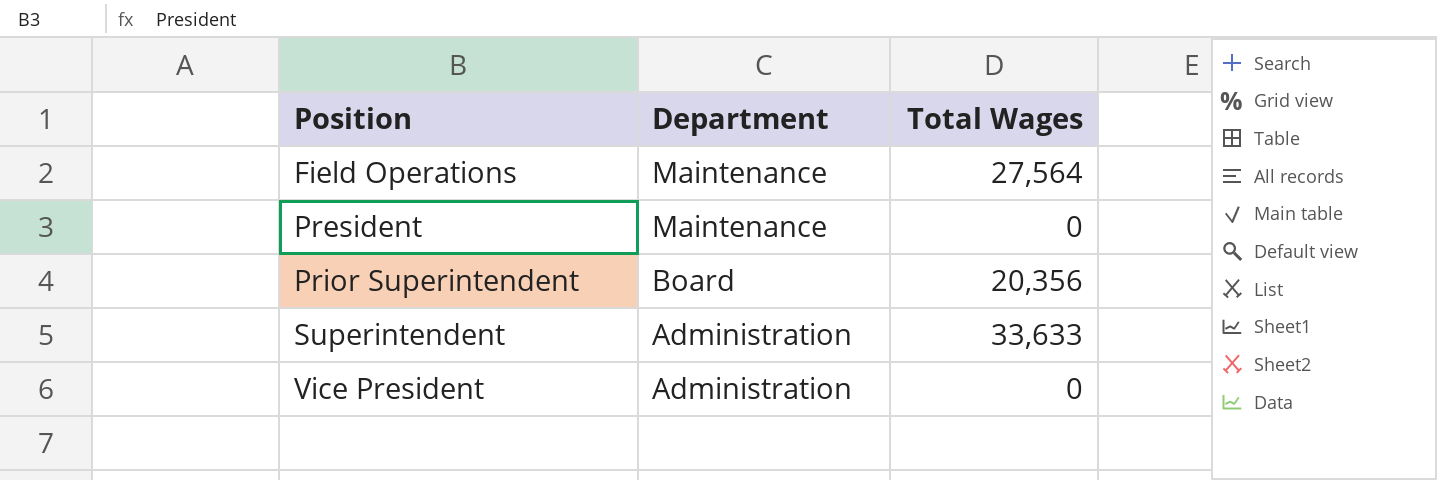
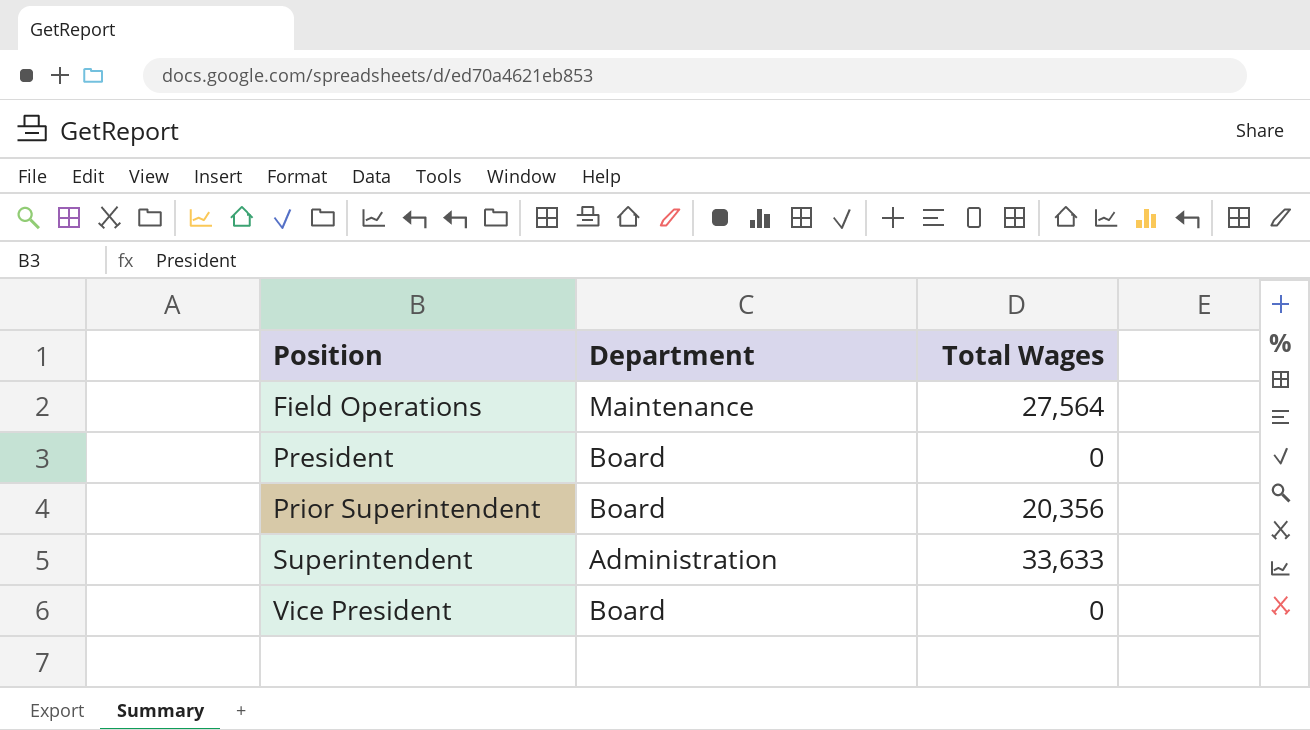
President | Department: Maintenance -> Board
Vice President | Department: Administration -> Board

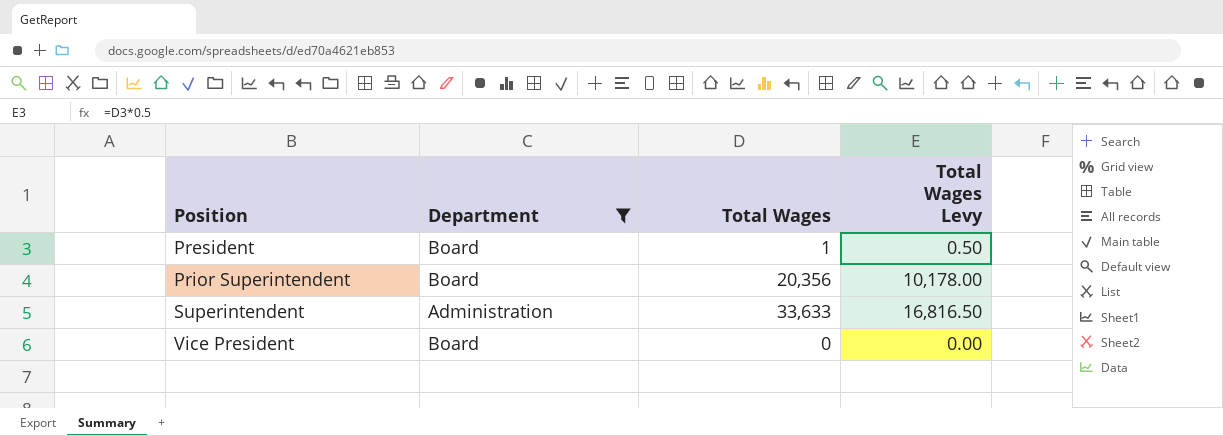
filter: none -> Department != Maintenance
column Total Wages Levy | formula: none -> [Total Wages] * 0.5
President | Total Wages: 0 -> 1

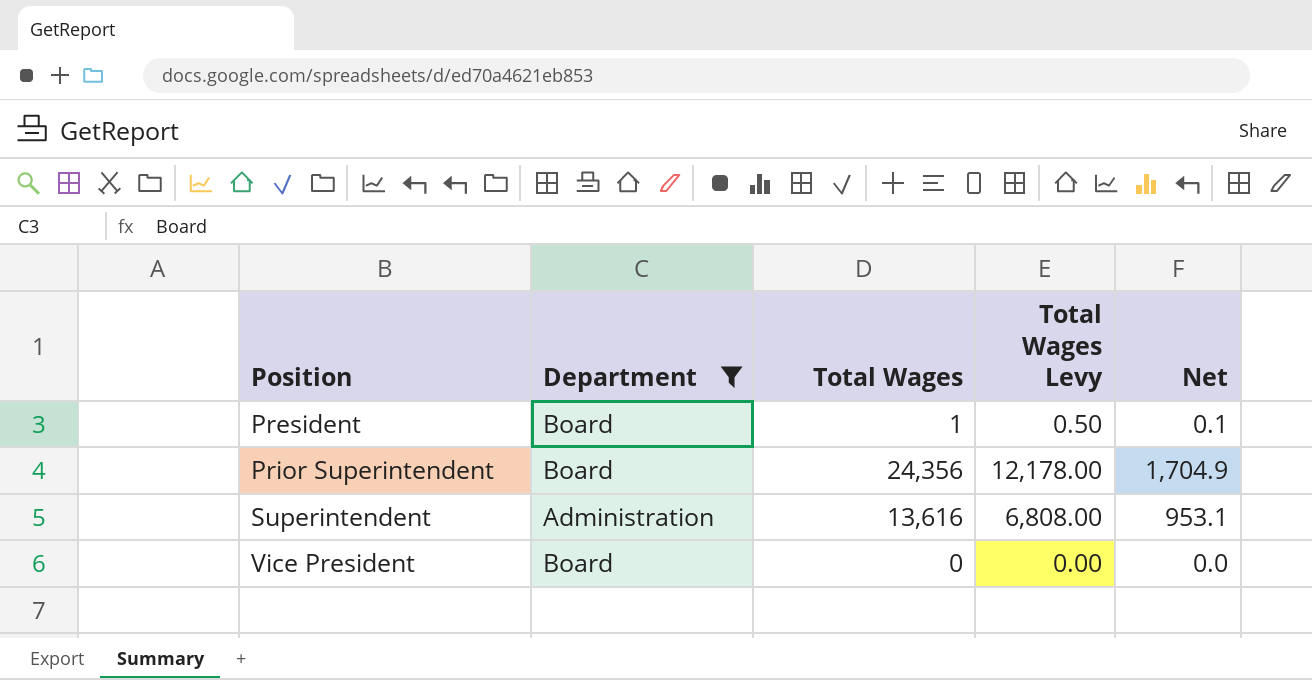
column Net | formula: none -> [Total Wages] * 0.07
Prior Superintendent | Total Wages: 20,356 -> 24,356
Prior Superintendent | Total Wages Levy: 10,178.00 -> 12,178.00
Superintendent | Total Wages: 33,633 -> 13,616
Superintendent | Total Wages Levy: 16,816.50 -> 6,808.00

